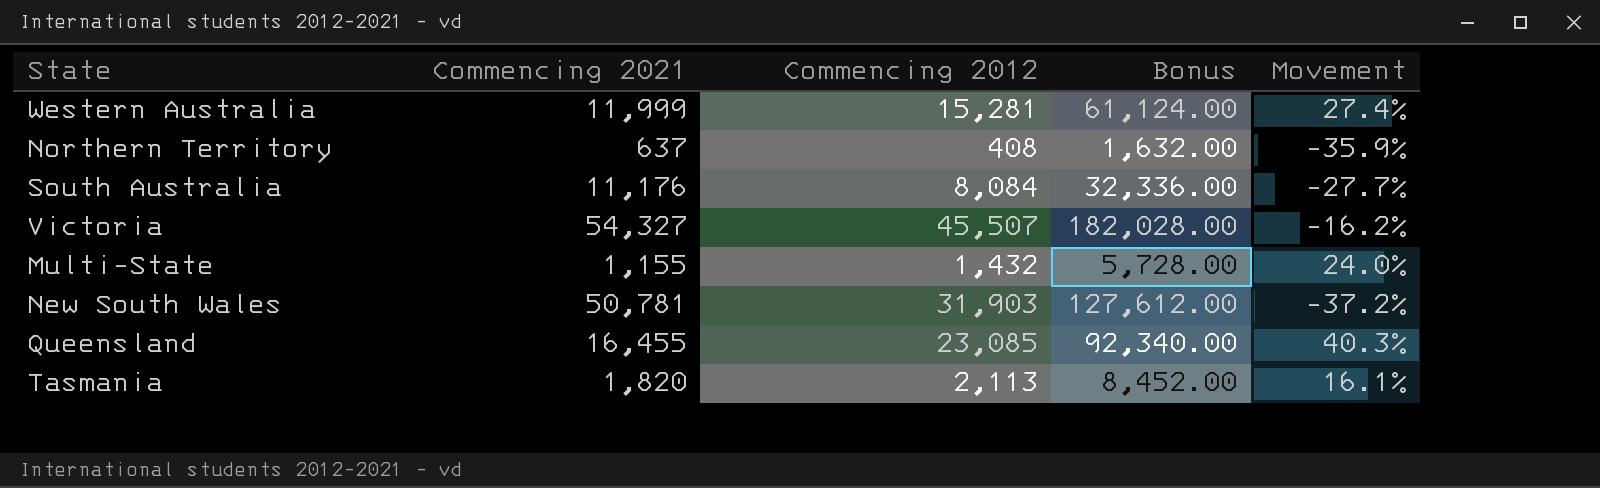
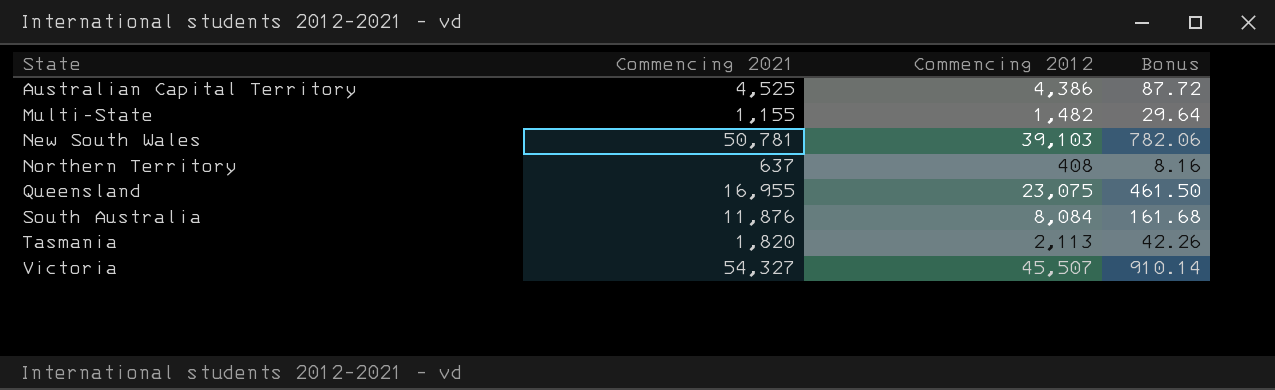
row order: none -> State ascending
column Movement | formula: ([Commencing 2012] - [Commencing 2021]) / [Commencing 2021] -> none
column Bonus | formula: [Commencing 2012] * 4 -> [Commencing 2012] * 0.02
row Western Australia: 11,999 | 15,281 | 61,124.00 | 27.4% -> none
row Australian Capital Territory: none -> 4,525 | 4,386 | 87.72
Multi-State | Commencing 2012: 1,432 -> 1,482
New South Wales | Commencing 2012: 31,903 -> 39,103
Queensland | Commencing 2021: 16,455 -> 16,955
Queensland | Commencing 2012: 23,085 -> 23,075
South Australia | Commencing 2021: 11,176 -> 11,876

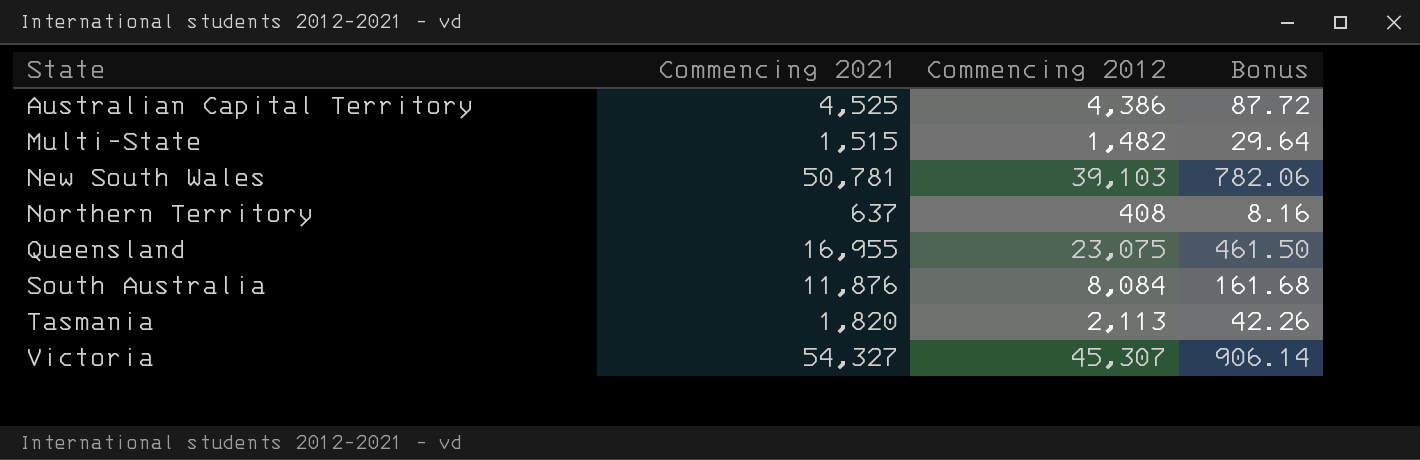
Multi-State | Commencing 2021: 1,155 -> 1,515
Victoria | Commencing 2012: 45,507 -> 45,307
Victoria | Bonus: 910.14 -> 906.14

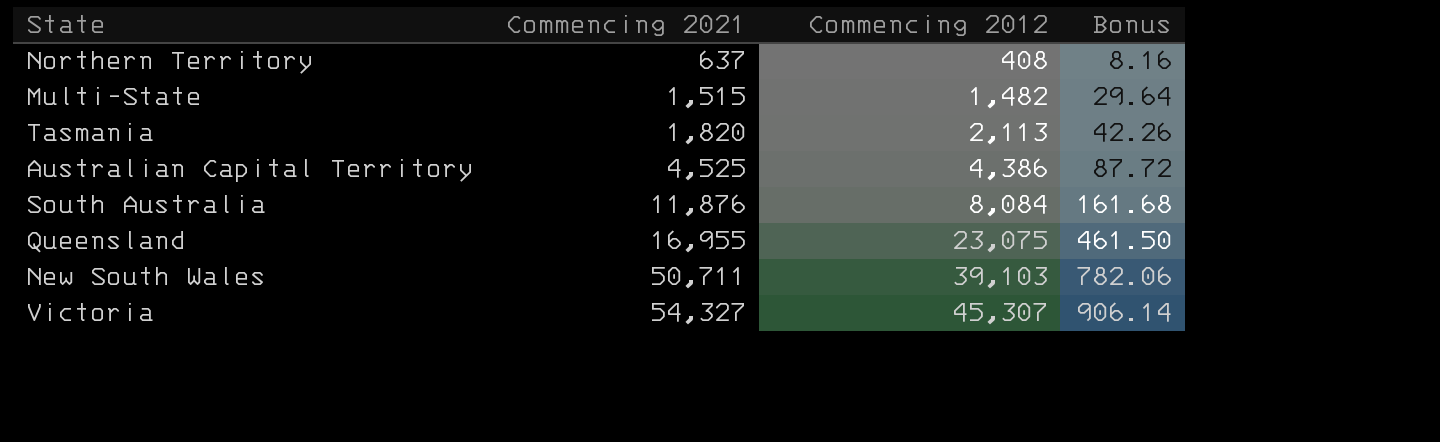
row order: State ascending -> Commencing 2021 ascending
New South Wales | Commencing 2021: 50,781 -> 50,711

